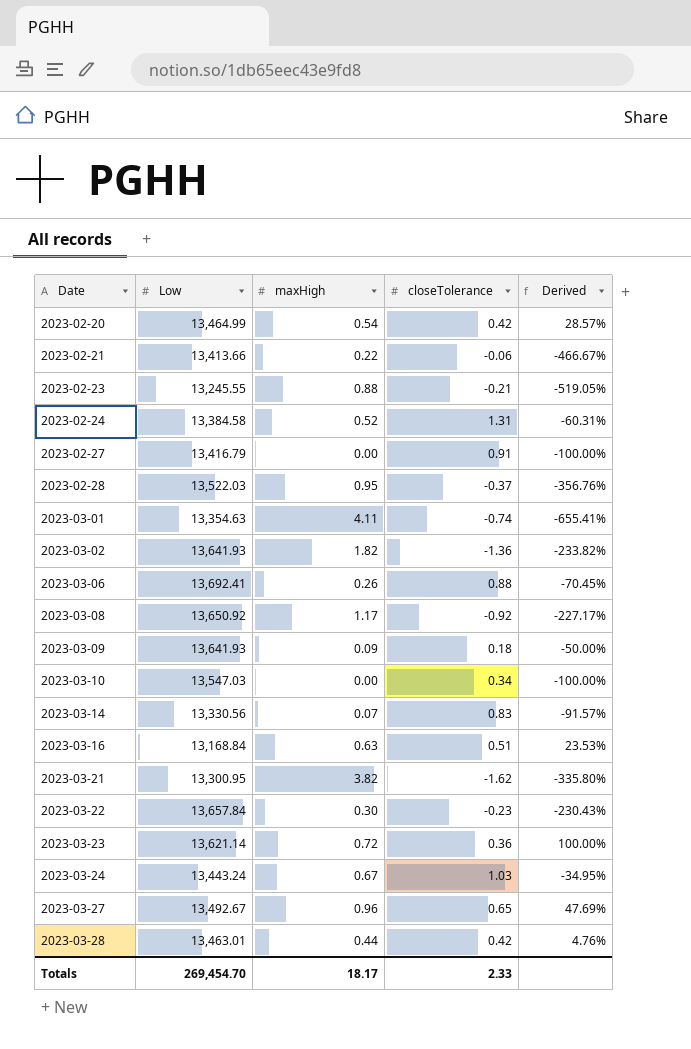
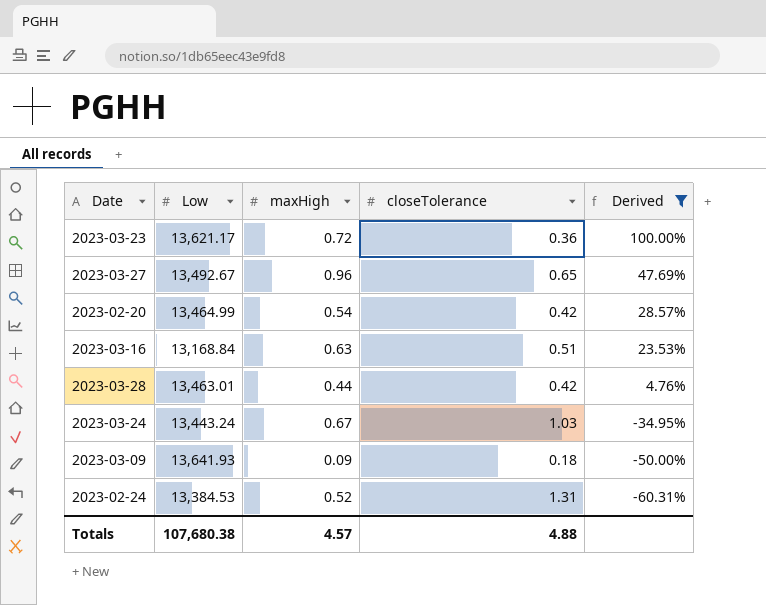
filter: none -> Derived >= -60.31%
row order: Date ascending -> Derived descending
2023-03-23 | Low: 13,621.14 -> 13,621.17
2023-02-24 | Low: 13,384.58 -> 13,384.53
Totals | Low: 269,454.70 -> 107,680.38
Totals | maxHigh: 18.17 -> 4.57
Totals | closeTolerance: 2.33 -> 4.88

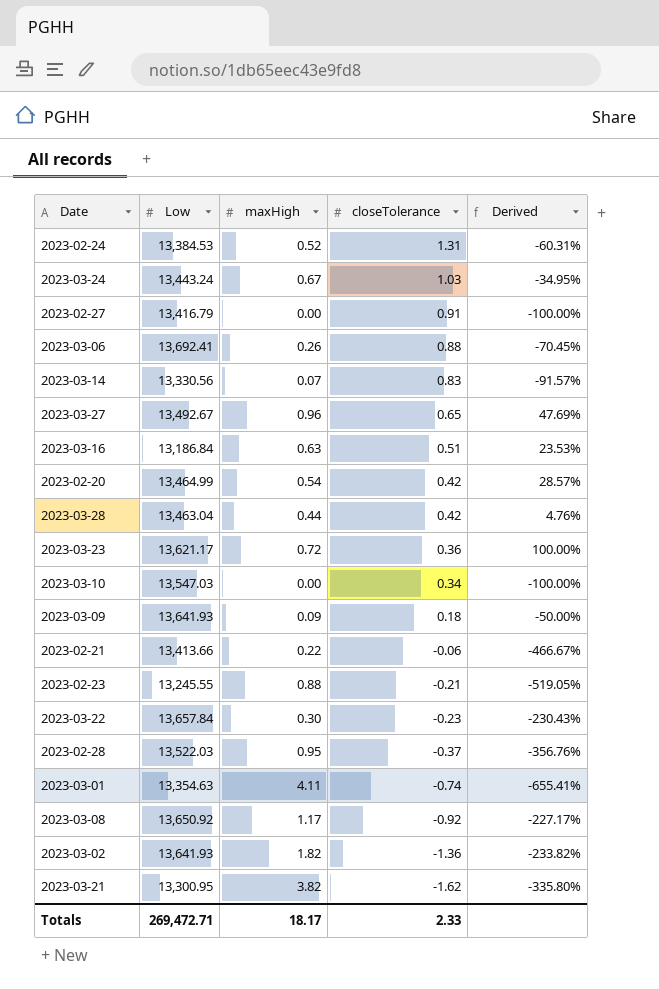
filter: Derived >= -60.31% -> none
row order: Derived descending -> closeTolerance descending
2023-03-16 | Low: 13,168.84 -> 13,186.84
2023-03-28 | Low: 13,463.01 -> 13,463.04
Totals | Low: 107,680.38 -> 269,472.71
Totals | maxHigh: 4.57 -> 18.17
Totals | closeTolerance: 4.88 -> 2.33

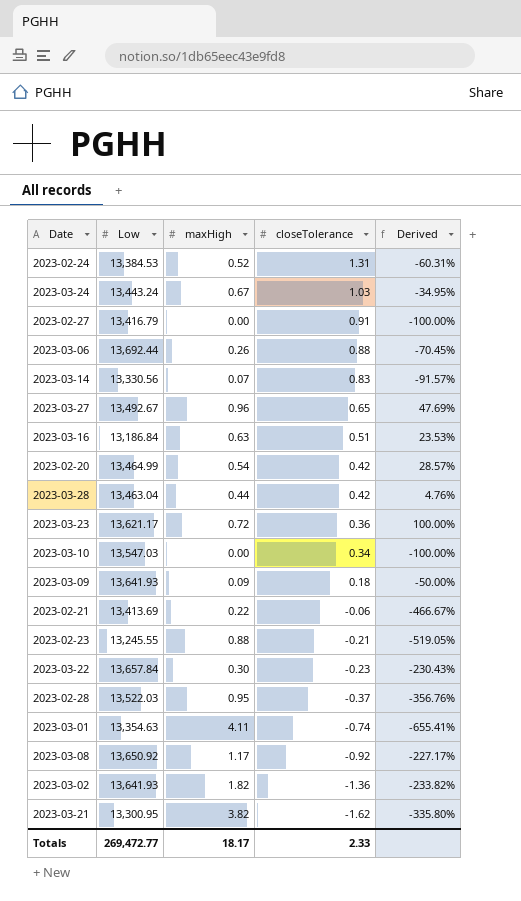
2023-03-06 | Low: 13,692.41 -> 13,692.44
2023-02-21 | Low: 13,413.66 -> 13,413.69
Totals | Low: 269,472.71 -> 269,472.77

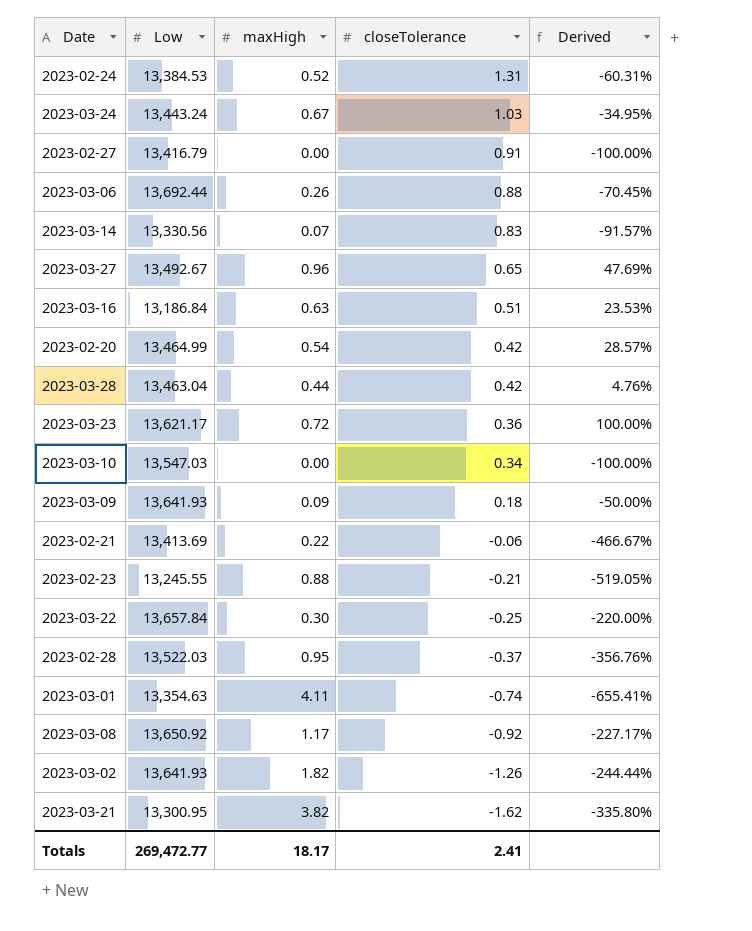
2023-03-22 | closeTolerance: -0.23 -> -0.25
2023-03-22 | Derived: -230.43% -> -220.00%
2023-03-02 | closeTolerance: -1.36 -> -1.26
2023-03-02 | Derived: -233.82% -> -244.44%
Totals | closeTolerance: 2.33 -> 2.41

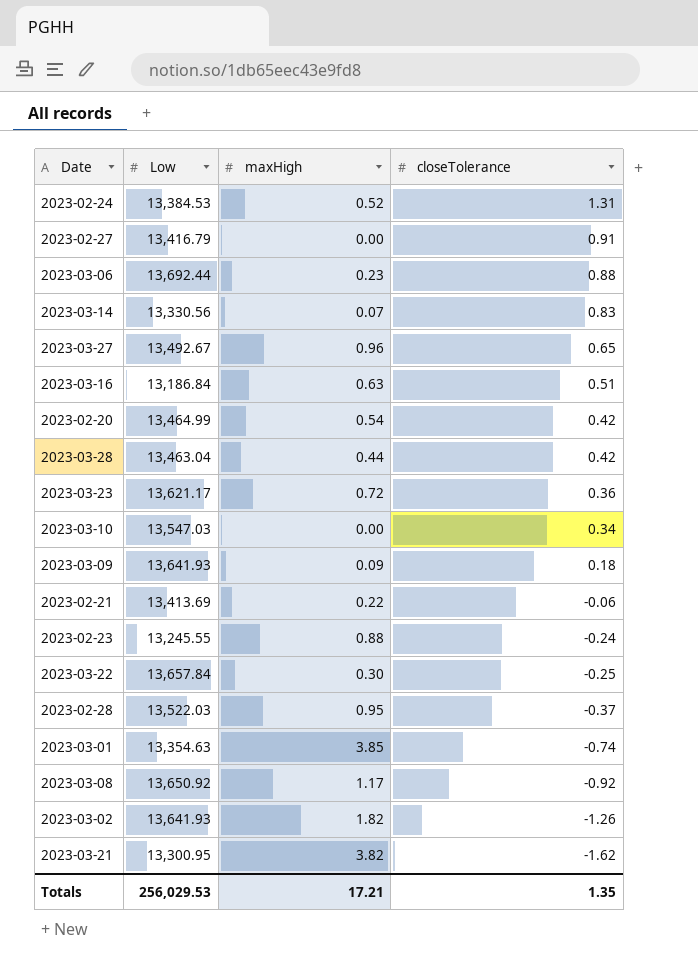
column Derived | formula: ([maxHigh] - [closeTolerance]) / [closeTolerance] -> none
row 2023-03-24: 13,443.24 | 0.67 | 1.03 | -34.95% -> none
2023-03-06 | maxHigh: 0.26 -> 0.23
2023-02-23 | closeTolerance: -0.21 -> -0.24
2023-03-01 | maxHigh: 4.11 -> 3.85
Totals | Low: 269,472.77 -> 256,029.53
Totals | maxHigh: 18.17 -> 17.21
Totals | closeTolerance: 2.41 -> 1.35

